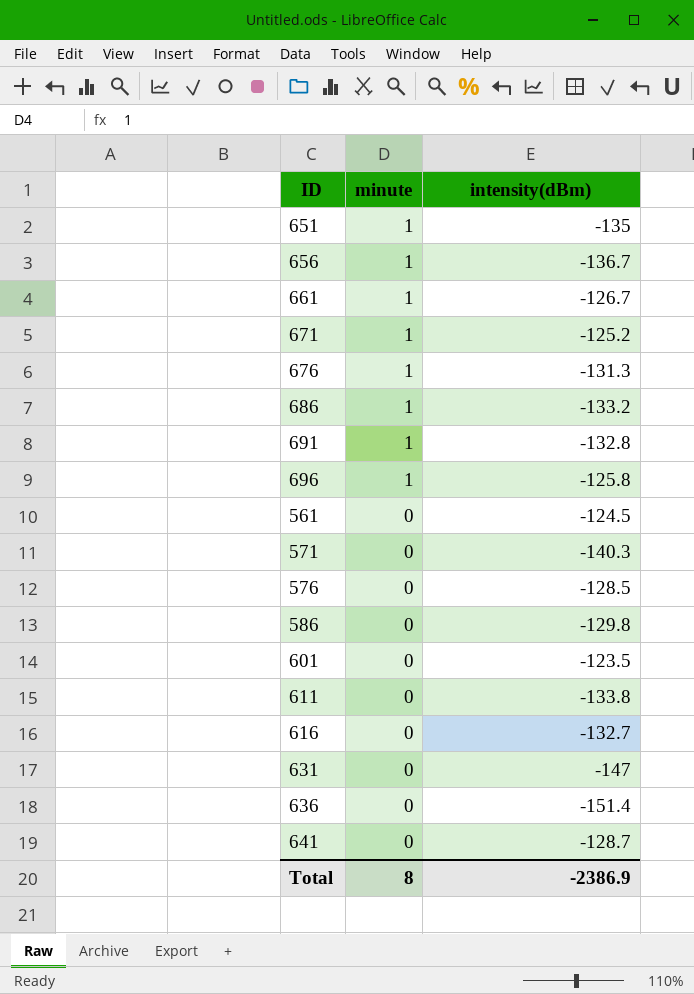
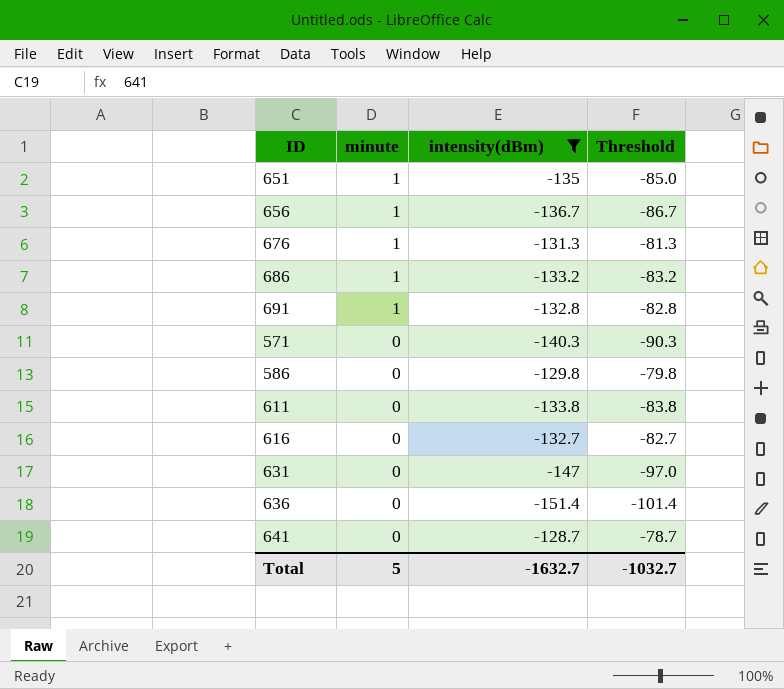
filter: none -> intensity(dBm) <= -128.7
column Threshold | formula: none -> [intensity(dBm)] + 50
Total | minute: 8 -> 5
Total | intensity(dBm): -2386.9 -> -1632.7

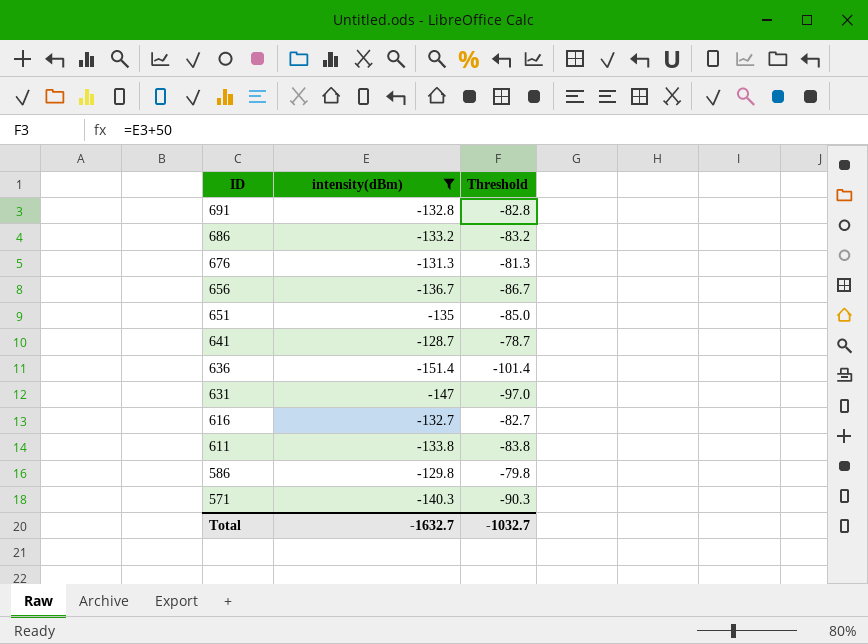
row order: minute descending -> ID descending
column minute | position: 2 -> none

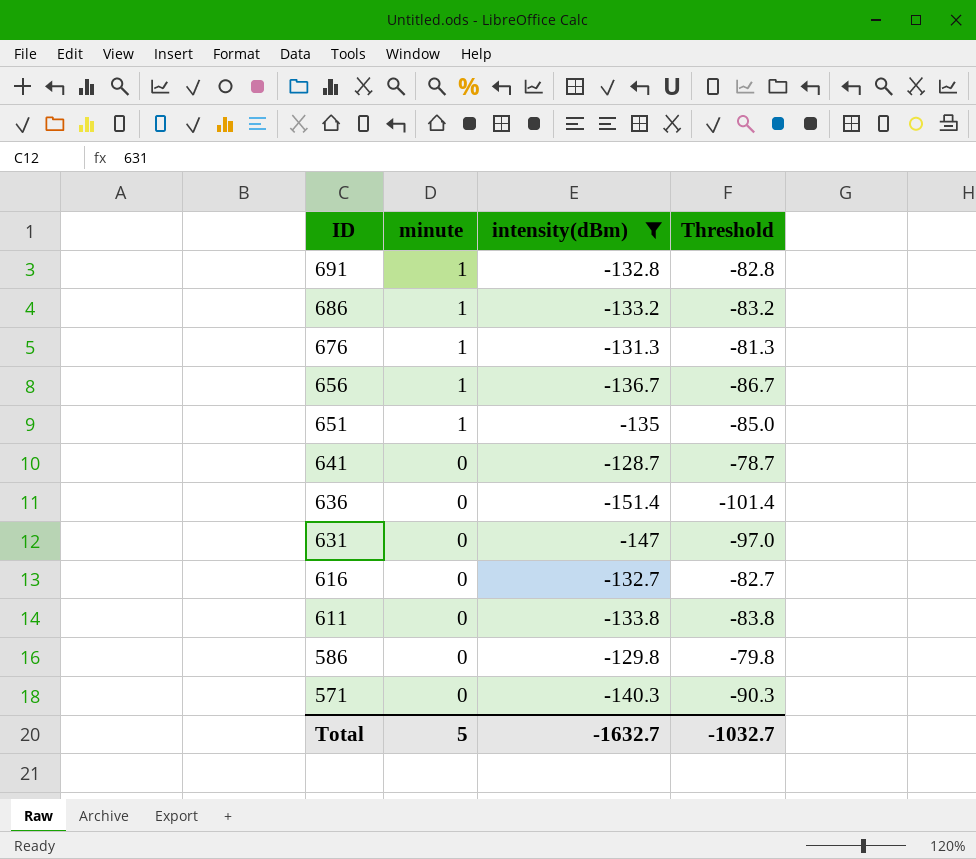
column minute | position: none -> 2

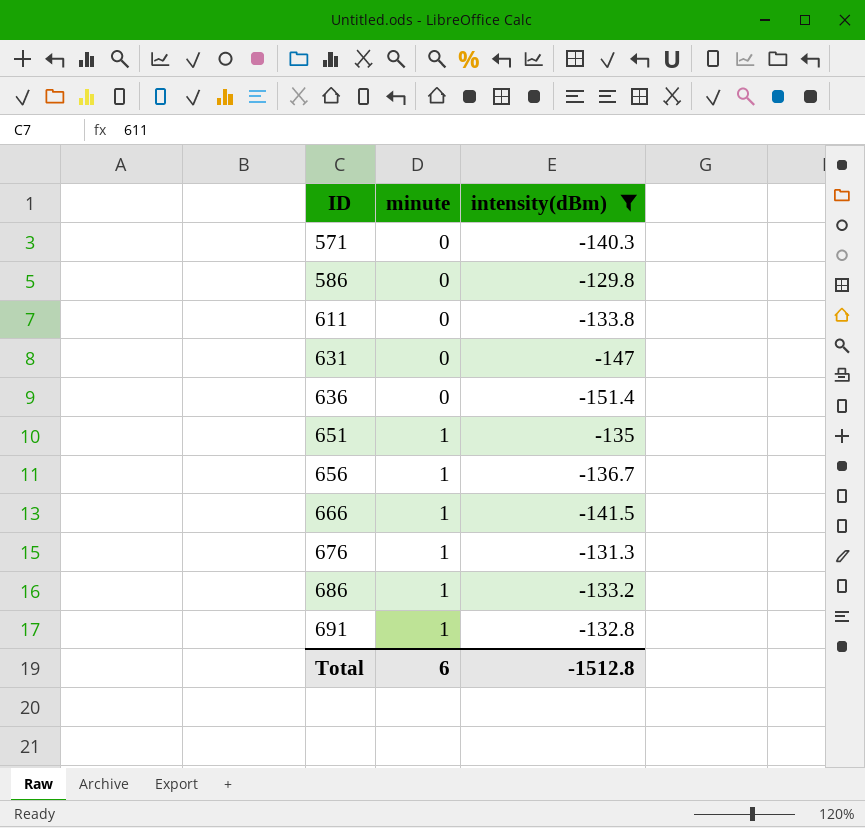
row order: ID descending -> ID ascending
column Threshold | formula: [intensity(dBm)] + 50 -> none
row 641: 0 | -128.7 | -78.7 -> none
row 616: 0 | -132.7 | -82.7 -> none
row 666: none -> 1 | -141.5
Total | minute: 5 -> 6
Total | intensity(dBm): -1632.7 -> -1512.8

